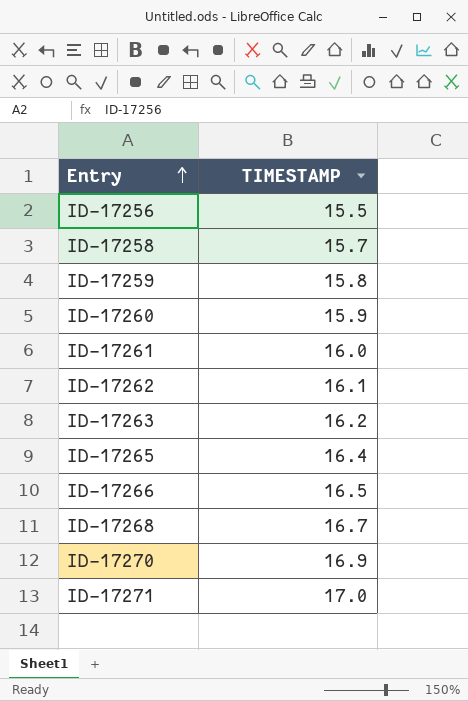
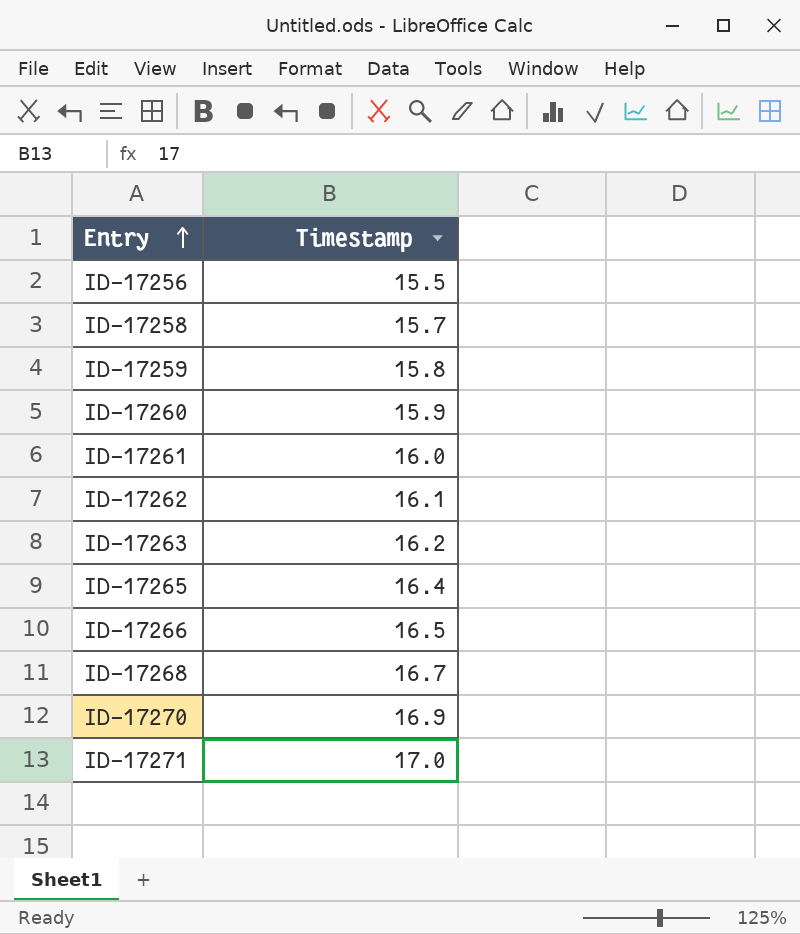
column name: TIMESTAMP -> Timestamp

